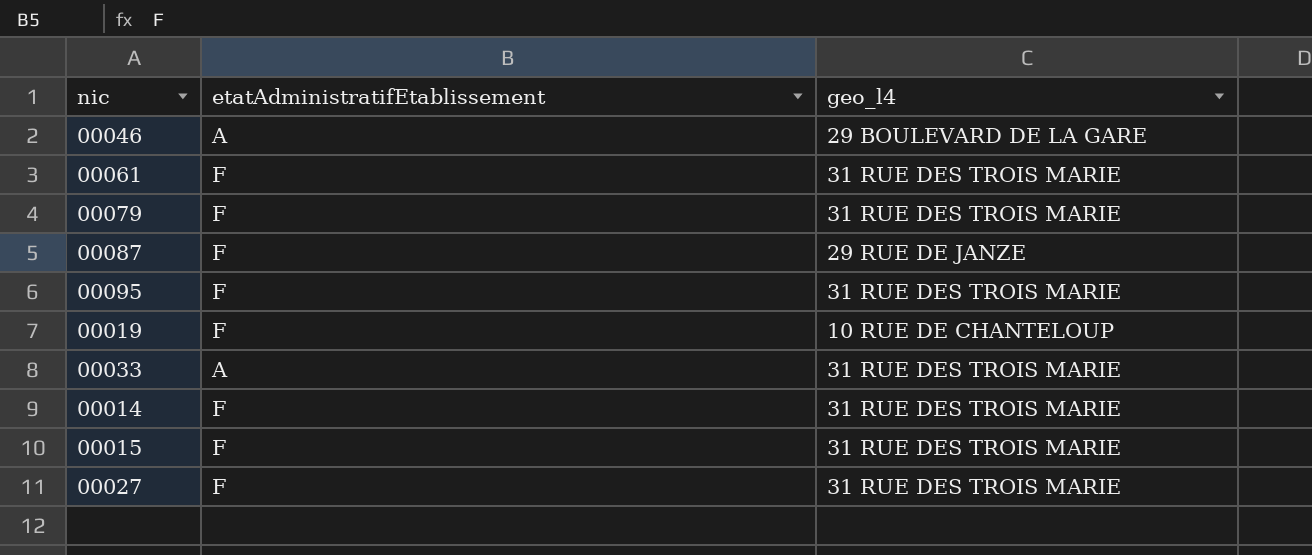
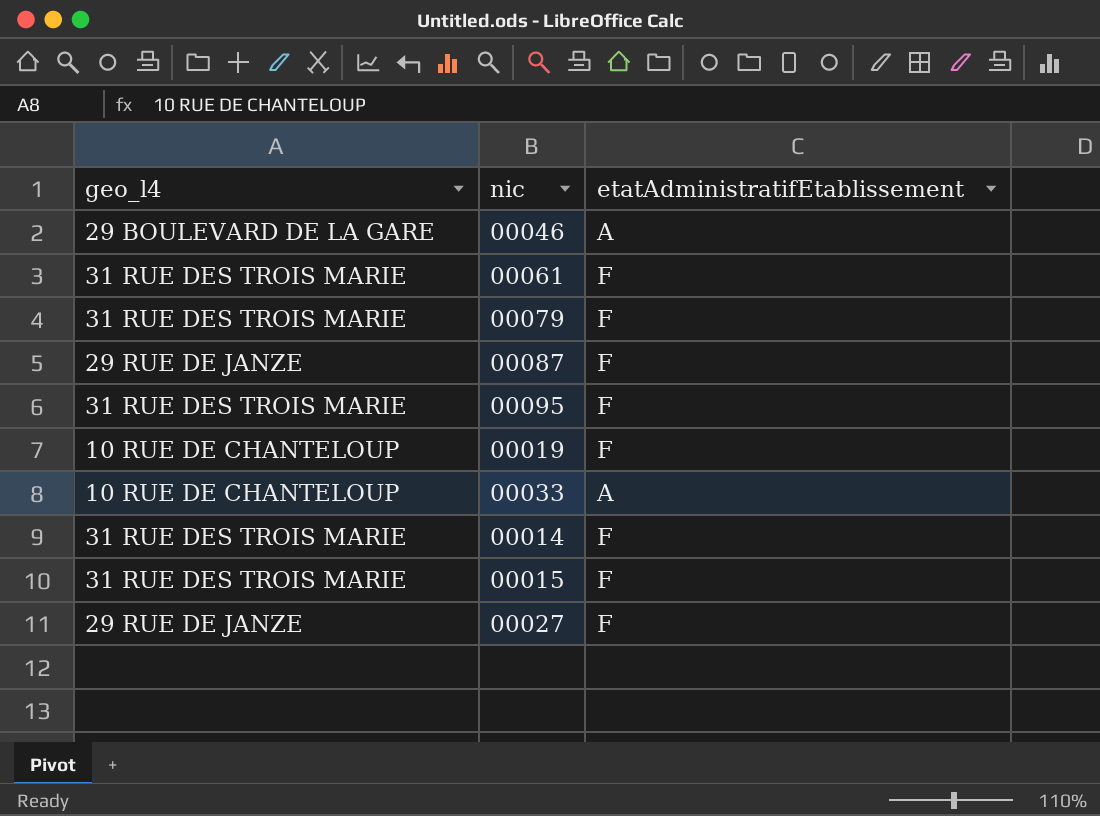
column geo_l4 | position: 3 -> 1
00033 | geo_l4: 31 RUE DES TROIS MARIE -> 10 RUE DE CHANTELOUP
00027 | geo_l4: 31 RUE DES TROIS MARIE -> 29 RUE DE JANZE

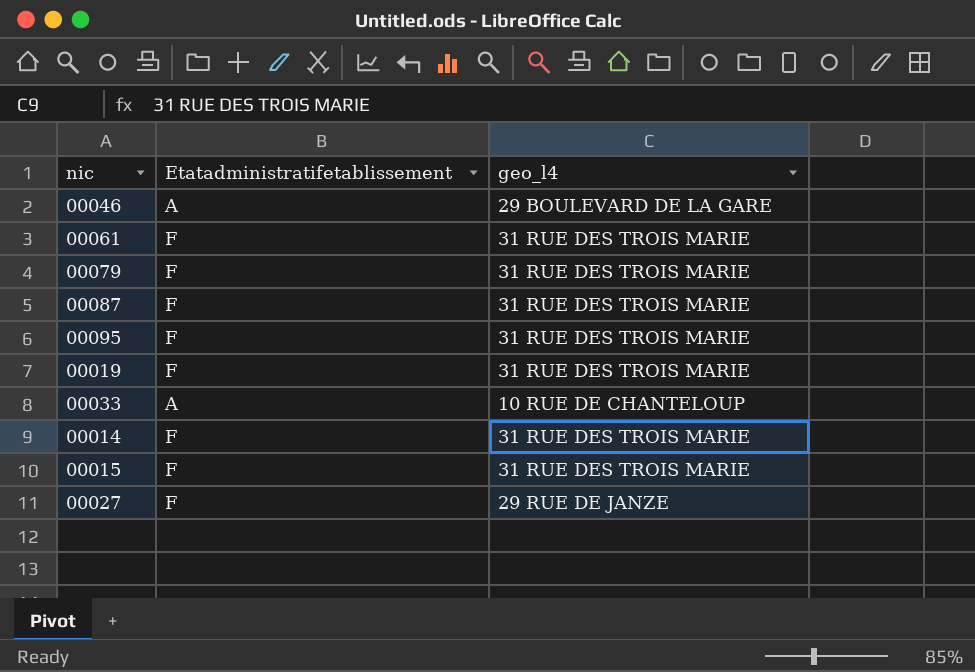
column name: etatAdministratifEtablissement -> Etatadministratifetablissement
column geo_l4 | position: 1 -> 3
00087 | geo_l4: 29 RUE DE JANZE -> 31 RUE DES TROIS MARIE
00019 | geo_l4: 10 RUE DE CHANTELOUP -> 31 RUE DES TROIS MARIE

